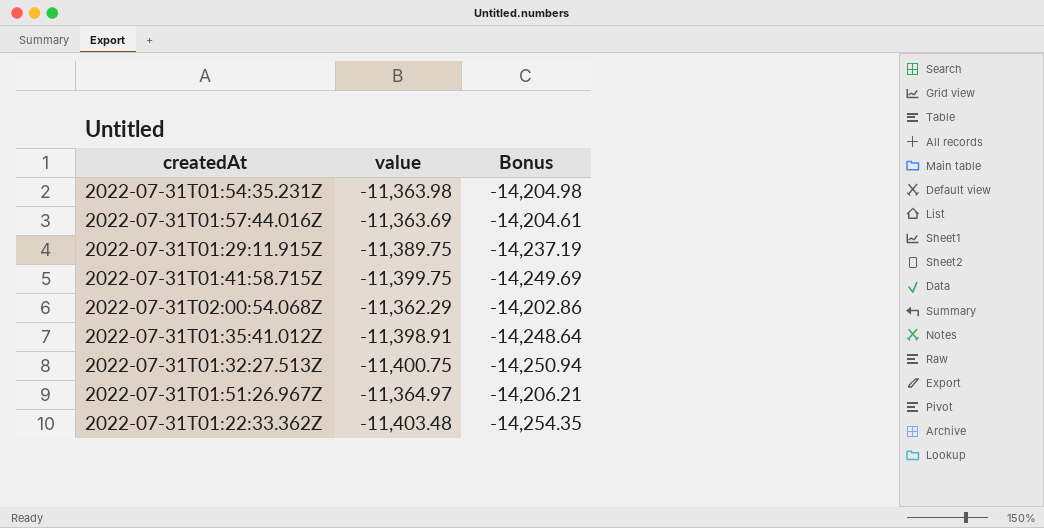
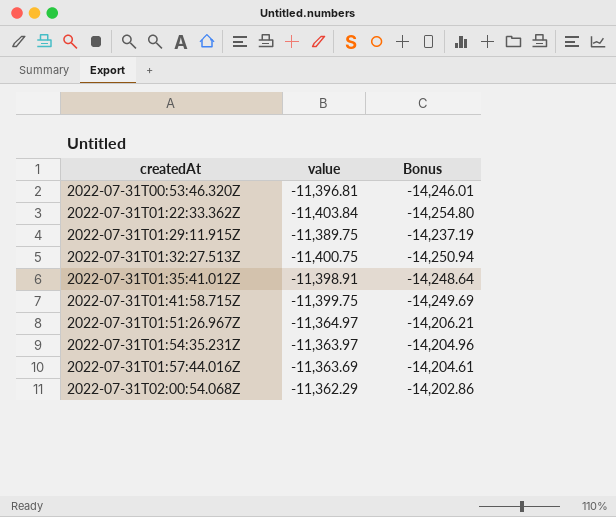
row order: none -> createdAt ascending
row 2022-07-31T00:53:46.320Z: none -> -11,396.81 | -14,246.01
2022-07-31T01:22:33.362Z | value: -11,403.48 -> -11,403.84
2022-07-31T01:22:33.362Z | Bonus: -14,254.35 -> -14,254.80
2022-07-31T01:54:35.231Z | value: -11,363.98 -> -11,363.97
2022-07-31T01:54:35.231Z | Bonus: -14,204.98 -> -14,204.96

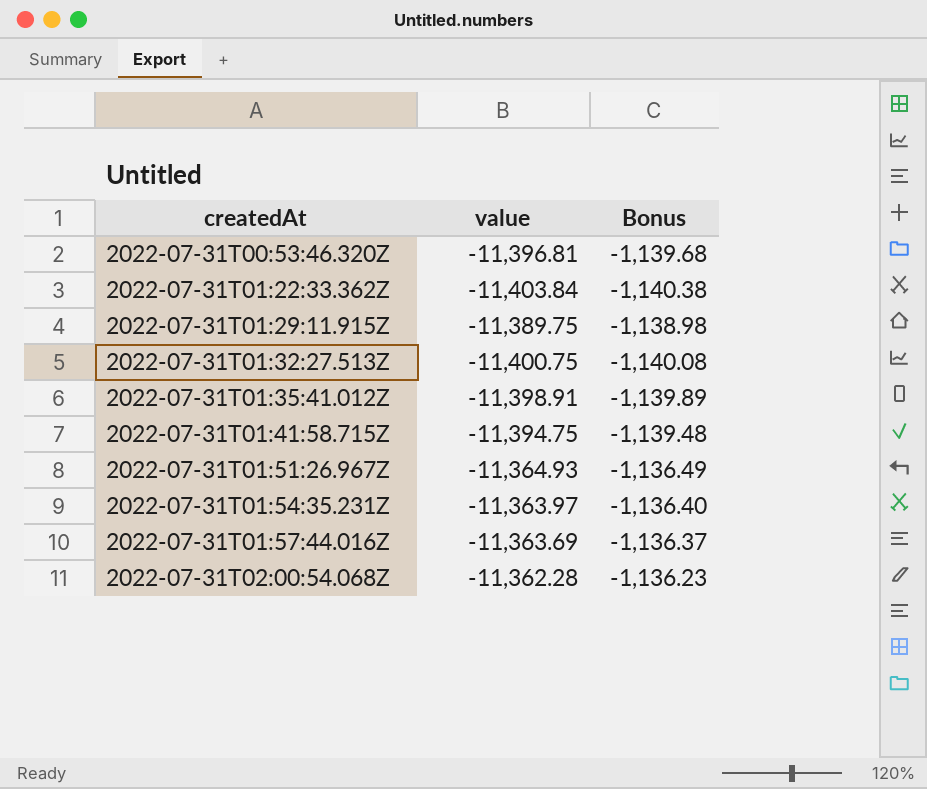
column Bonus | formula: [value] * 1.25 -> [value] * 0.1
2022-07-31T01:41:58.715Z | value: -11,399.75 -> -11,394.75
2022-07-31T01:51:26.967Z | value: -11,364.97 -> -11,364.93
2022-07-31T02:00:54.068Z | value: -11,362.29 -> -11,362.28

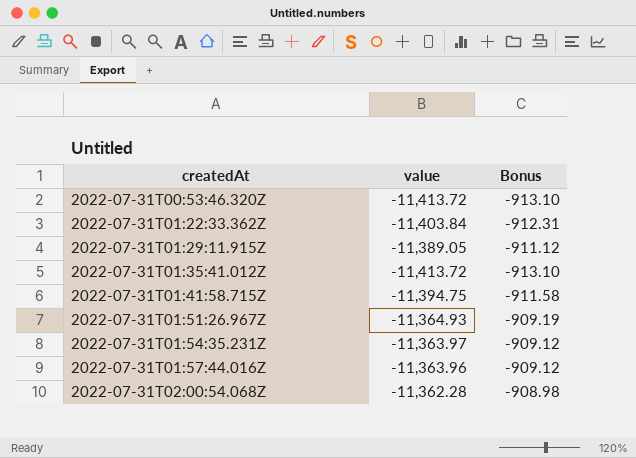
column Bonus | formula: [value] * 0.1 -> [value] * 0.08
row 2022-07-31T01:32:27.513Z: -11,400.75 | -1,140.08 -> none
2022-07-31T00:53:46.320Z | value: -11,396.81 -> -11,413.72
2022-07-31T01:29:11.915Z | value: -11,389.75 -> -11,389.05
2022-07-31T01:35:41.012Z | value: -11,398.91 -> -11,413.72
2022-07-31T01:57:44.016Z | value: -11,363.69 -> -11,363.96

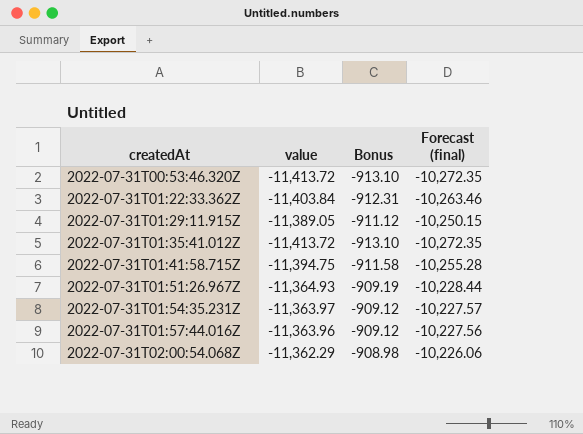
column Forecast (final) | formula: none -> [value] * 0.9
2022-07-31T02:00:54.068Z | value: -11,362.28 -> -11,362.29

